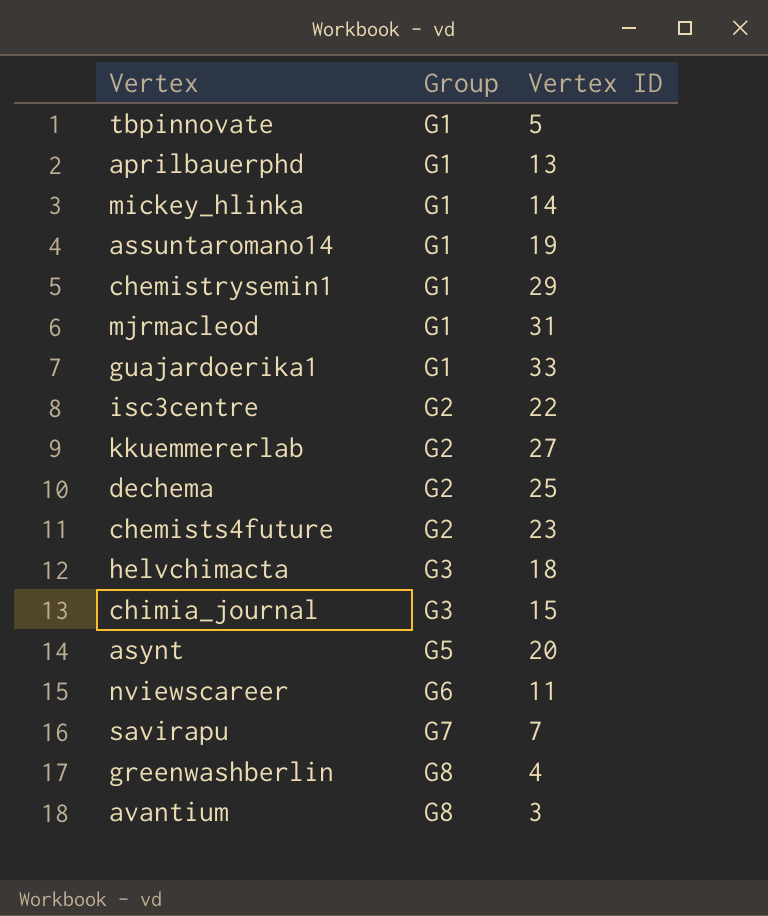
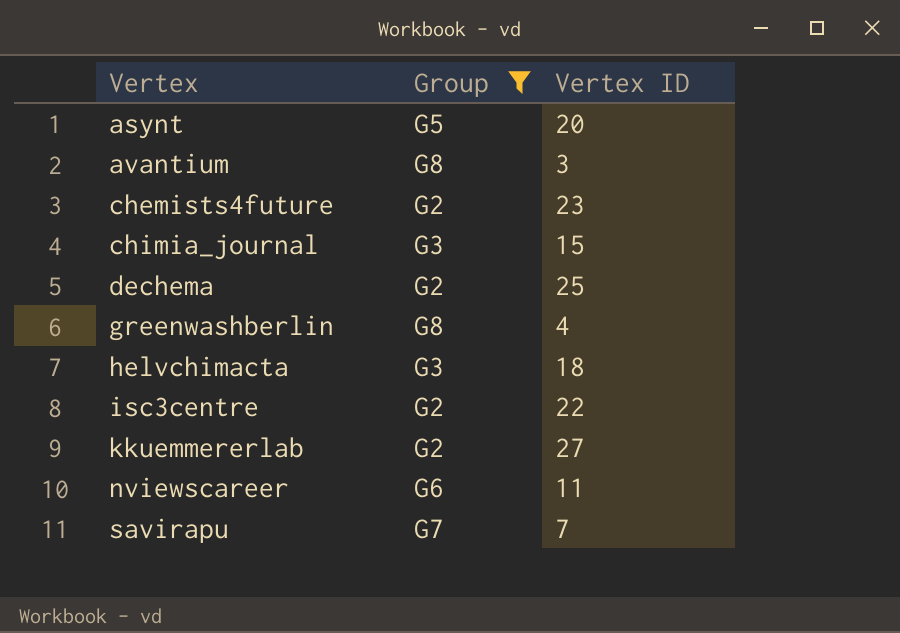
filter: none -> Group != G1
row order: Group ascending -> Vertex ascending

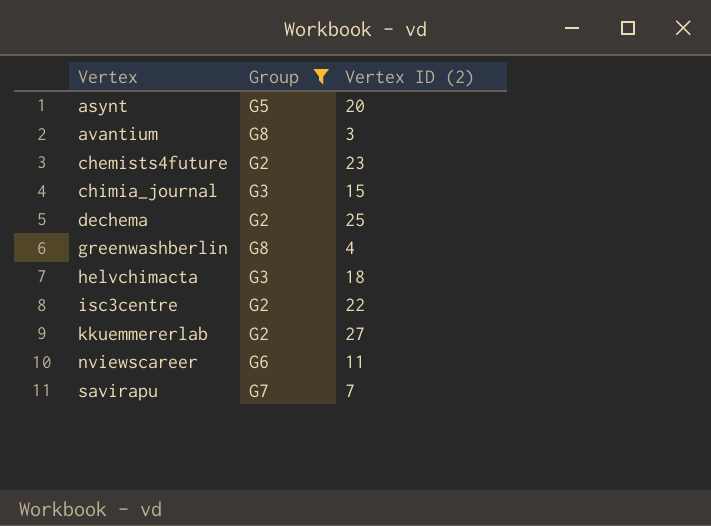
column name: Vertex ID -> Vertex ID (2)

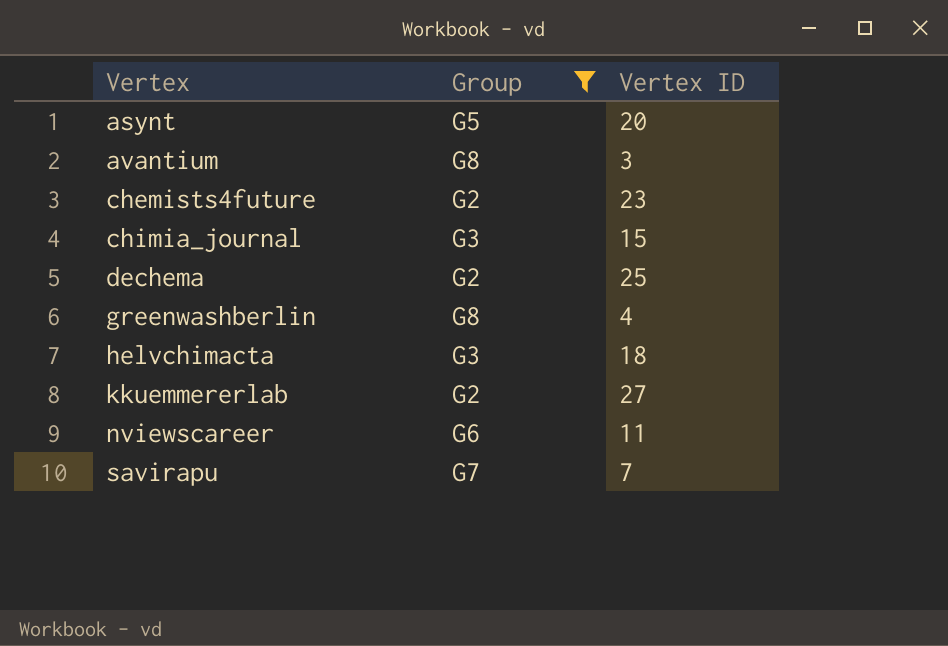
column name: Vertex ID (2) -> Vertex ID
row isc3centre: G2 | 22 -> none

